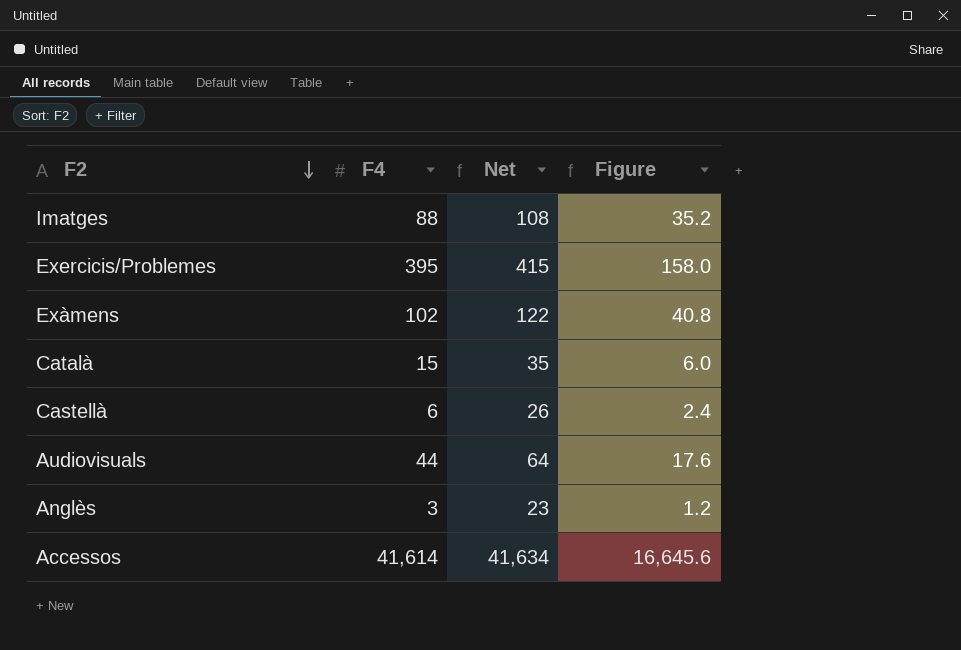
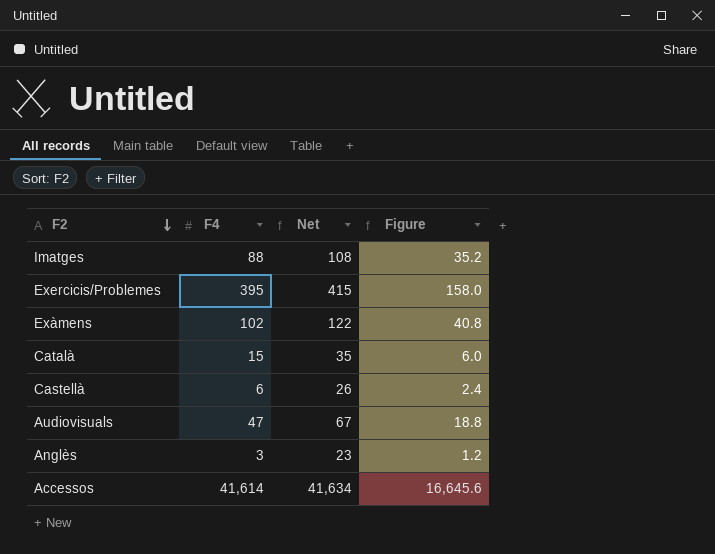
Audiovisuals | F4: 44 -> 47
Audiovisuals | Net: 64 -> 67
Audiovisuals | Figure: 17.6 -> 18.8

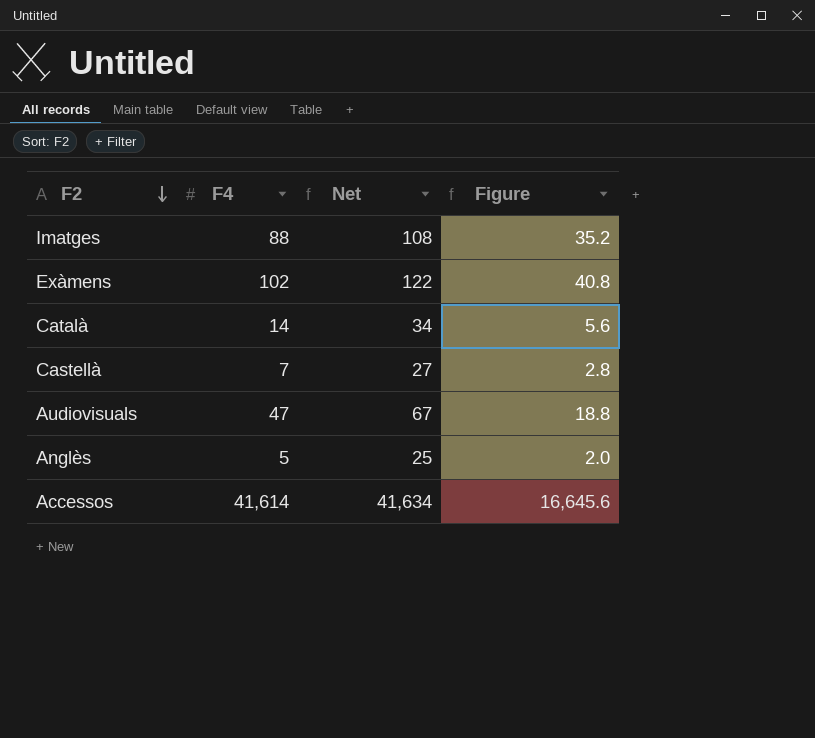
row Exercicis/Problemes: 395 | 415 | 158.0 -> none
Català | F4: 15 -> 14
Català | Net: 35 -> 34
Català | Figure: 6.0 -> 5.6
Castellà | F4: 6 -> 7
Castellà | Net: 26 -> 27
Castellà | Figure: 2.4 -> 2.8
Anglès | F4: 3 -> 5
Anglès | Net: 23 -> 25
Anglès | Figure: 1.2 -> 2.0

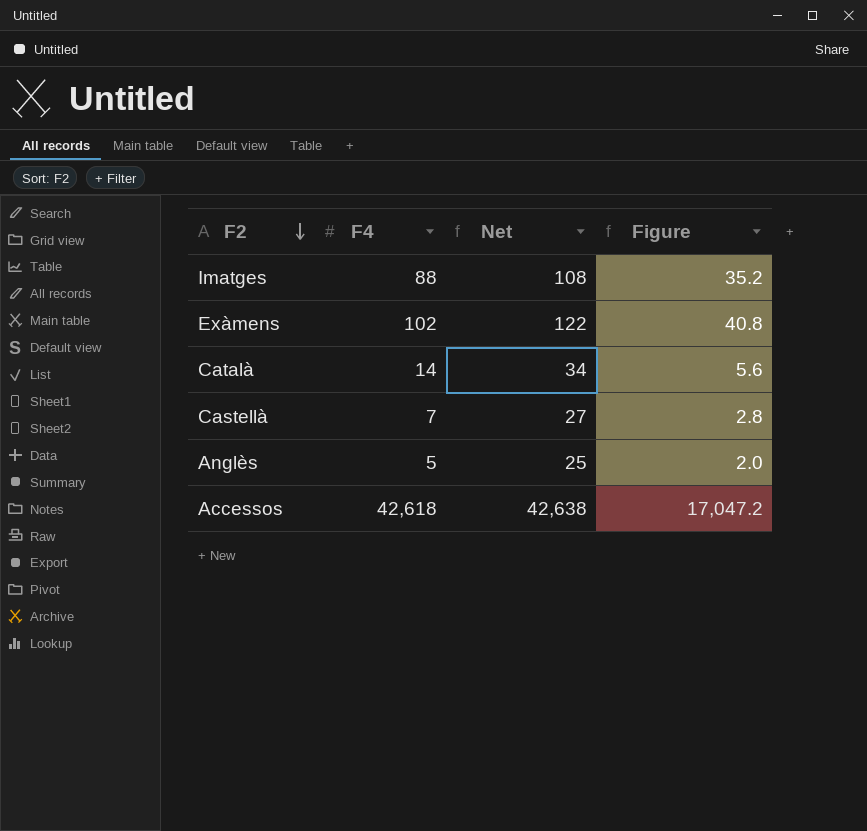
row Audiovisuals: 47 | 67 | 18.8 -> none
Accessos | F4: 41,614 -> 42,618
Accessos | Net: 41,634 -> 42,638
Accessos | Figure: 16,645.6 -> 17,047.2

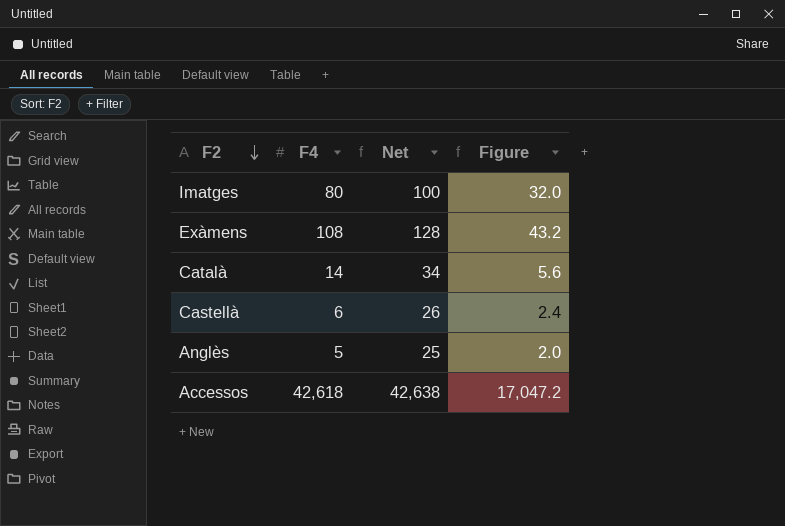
Imatges | F4: 88 -> 80
Imatges | Net: 108 -> 100
Imatges | Figure: 35.2 -> 32.0
Exàmens | F4: 102 -> 108
Exàmens | Net: 122 -> 128
Exàmens | Figure: 40.8 -> 43.2
Castellà | F4: 7 -> 6
Castellà | Net: 27 -> 26
Castellà | Figure: 2.8 -> 2.4

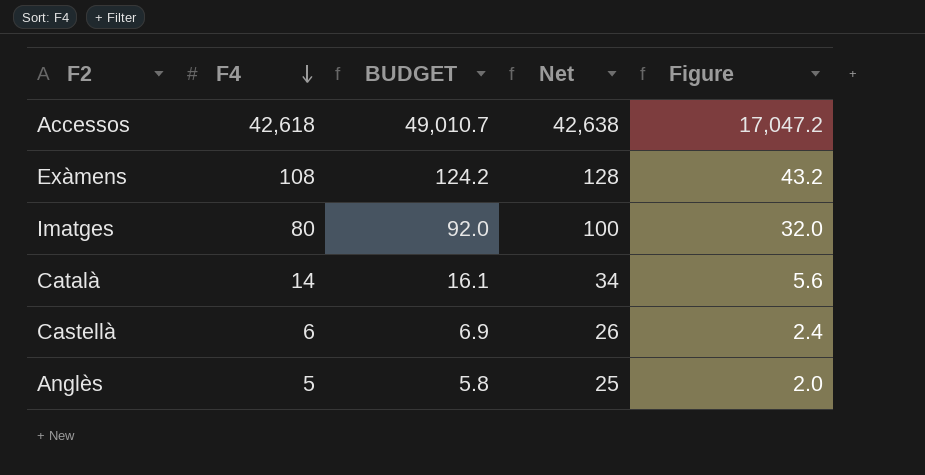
row order: F2 descending -> F4 descending
column BUDGET | formula: none -> [F4] * 1.15

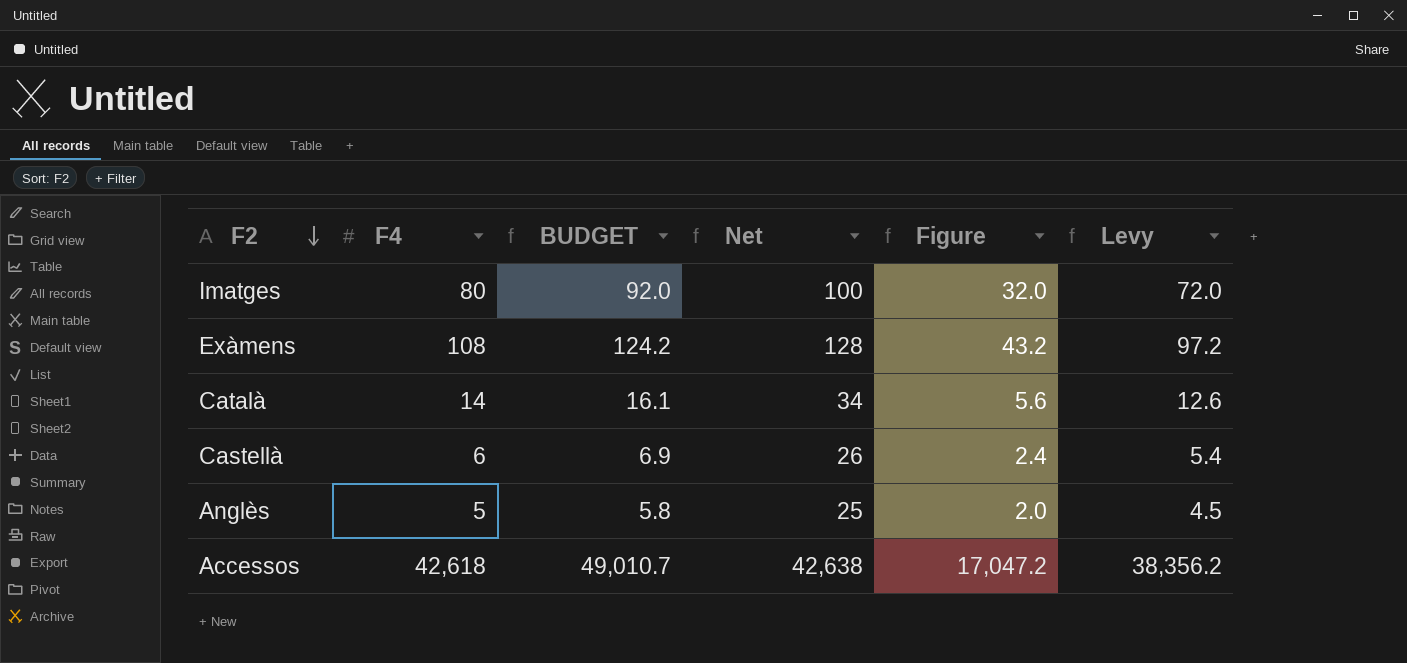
row order: F4 descending -> F2 descending
column Levy | formula: none -> [F4] * 0.9

